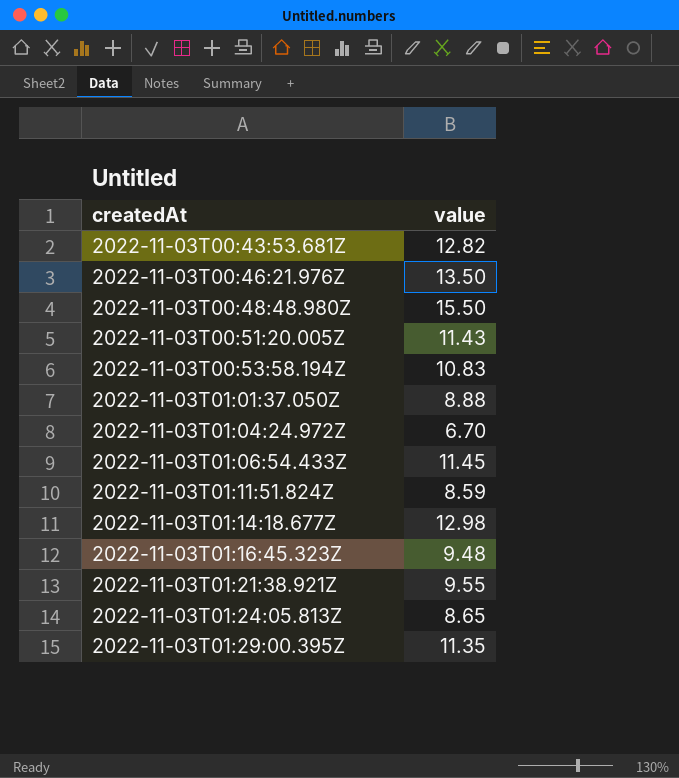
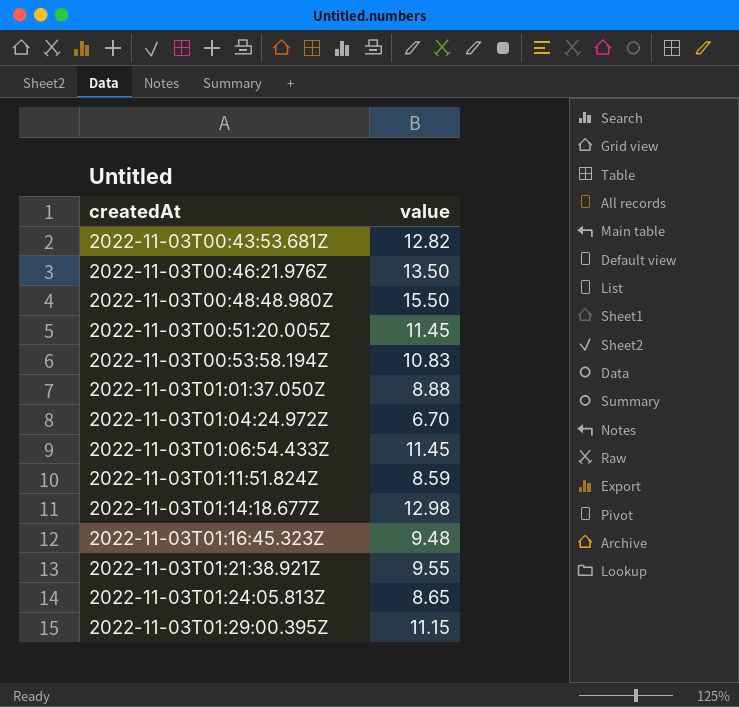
2022-11-03T00:51:20.005Z | value: 11.43 -> 11.45
2022-11-03T01:29:00.395Z | value: 11.35 -> 11.15

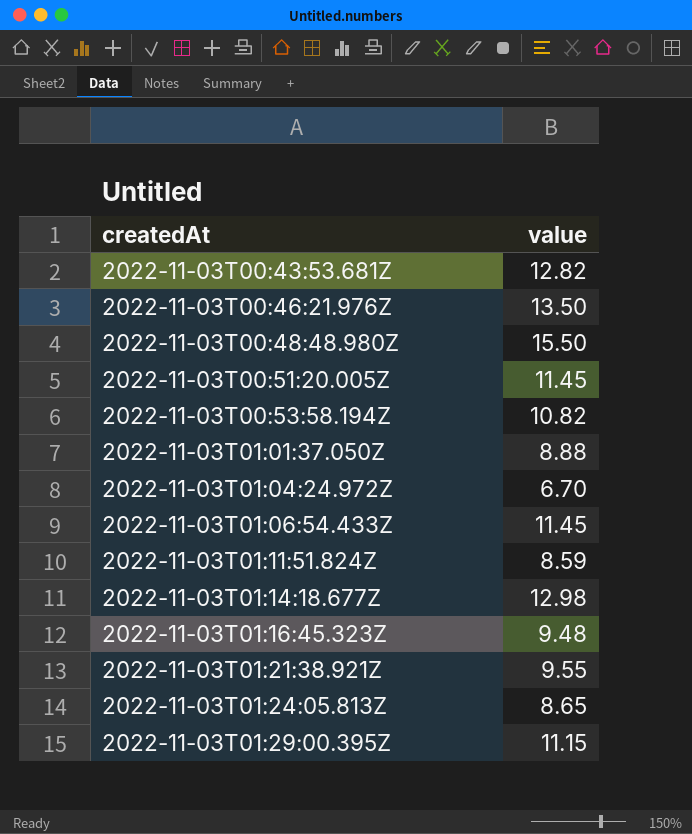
2022-11-03T00:53:58.194Z | value: 10.83 -> 10.82

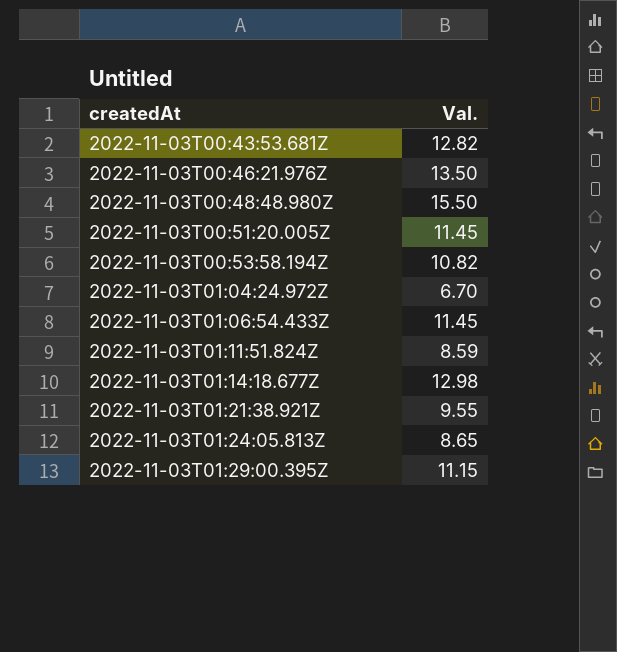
column name: value -> Val.
row 2022-11-03T01:01:37.050Z: 8.88 -> none
row 2022-11-03T01:16:45.323Z: 9.48 -> none

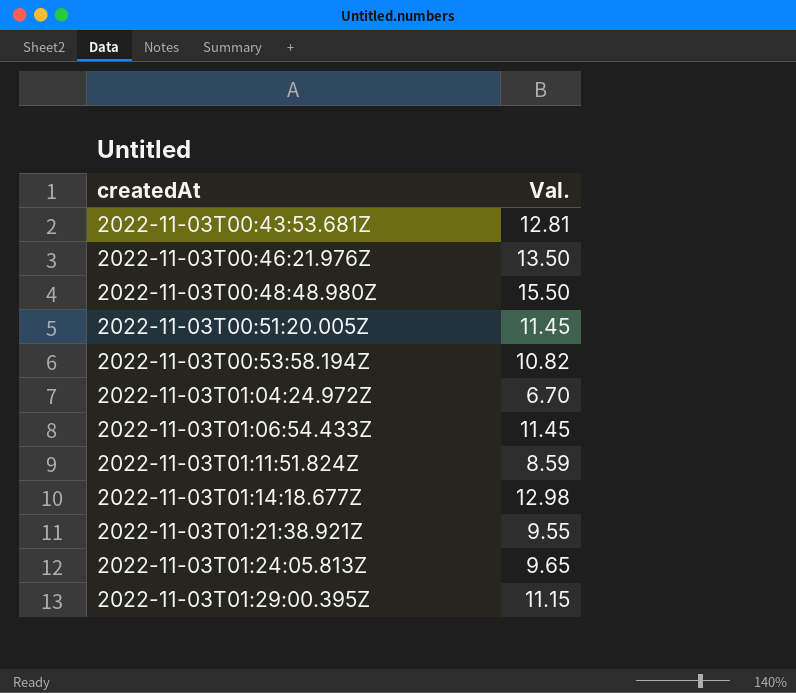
2022-11-03T00:43:53.681Z | Val.: 12.82 -> 12.81
2022-11-03T01:24:05.813Z | Val.: 8.65 -> 9.65

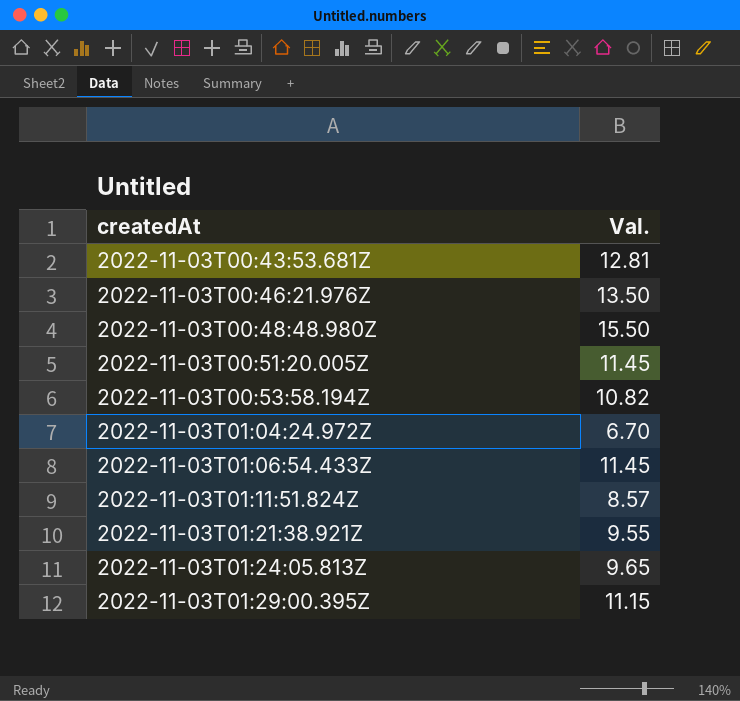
row 2022-11-03T01:14:18.677Z: 12.98 -> none
2022-11-03T01:11:51.824Z | Val.: 8.59 -> 8.57

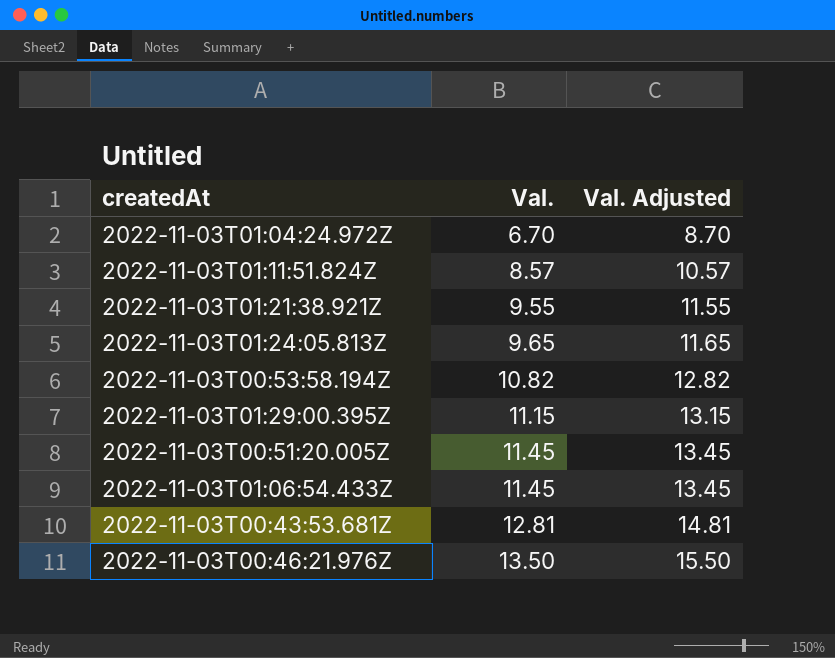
row order: createdAt ascending -> Val. ascending
column Val. Adjusted | formula: none -> [Val.] + 2
row 2022-11-03T00:48:48.980Z: 15.50 -> none

